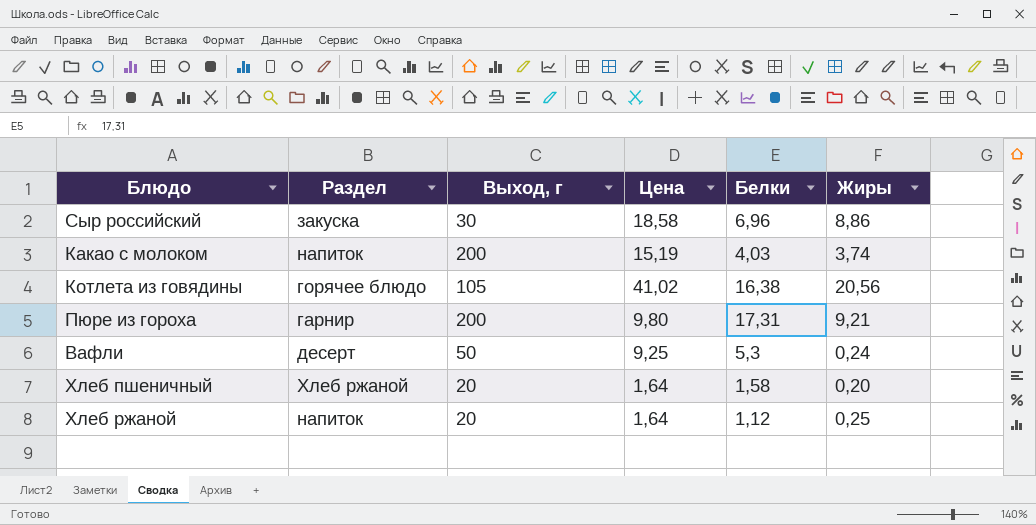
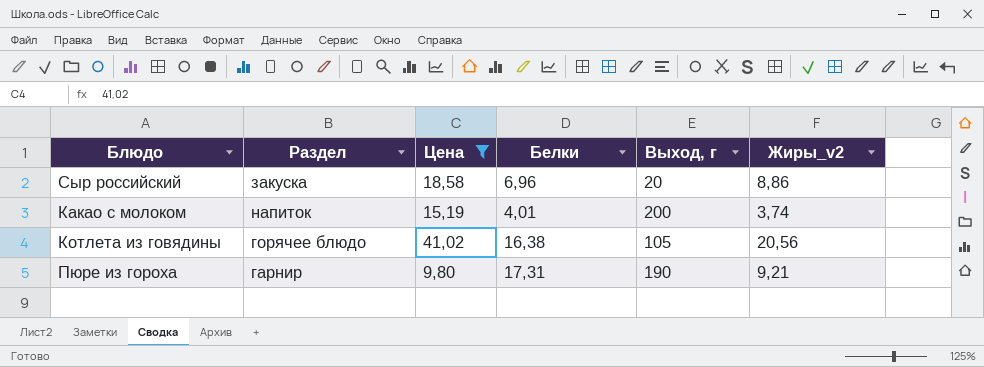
filter: none -> Цена >= 9,80
column Выход, г | position: 3 -> 5
column name: Жиры -> Жиры_v2
Сыр российский | Выход, г: 30 -> 20
Какао с молоком | Белки: 4,03 -> 4,01
Пюре из гороха | Выход, г: 200 -> 190

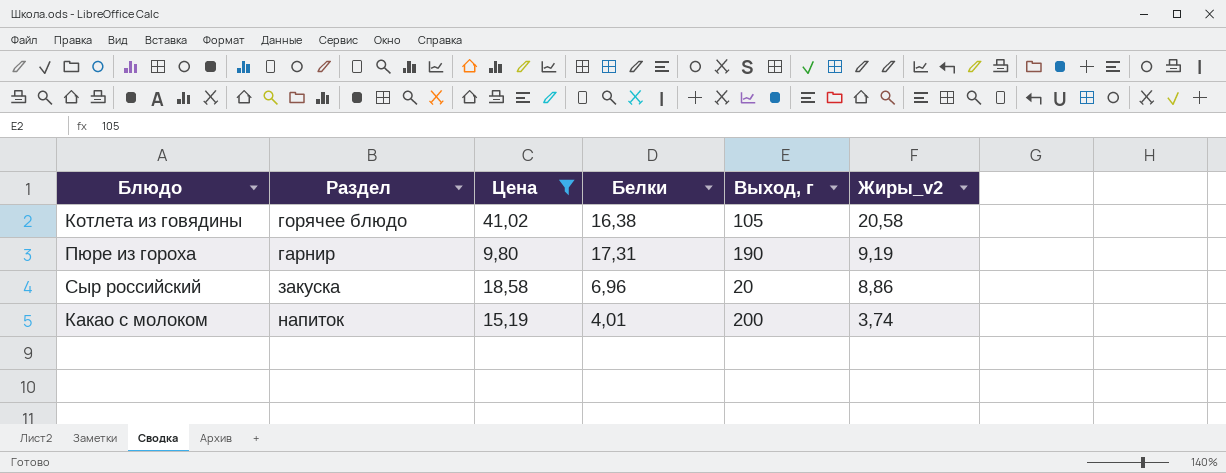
row order: none -> Жиры_v2 descending
Котлета из говядины | Жиры_v2: 20,56 -> 20,58
Пюре из гороха | Жиры_v2: 9,21 -> 9,19

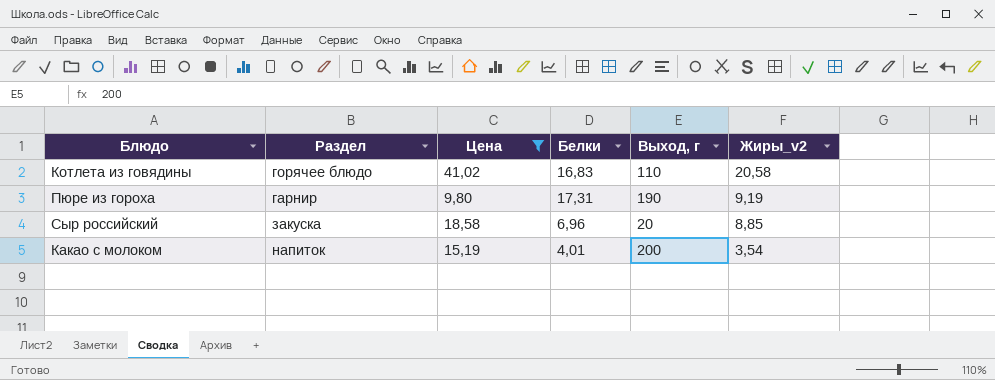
Котлета из говядины | Белки: 16,38 -> 16,83
Котлета из говядины | Выход, г: 105 -> 110
Сыр российский | Жиры_v2: 8,86 -> 8,85
Какао с молоком | Жиры_v2: 3,74 -> 3,54

